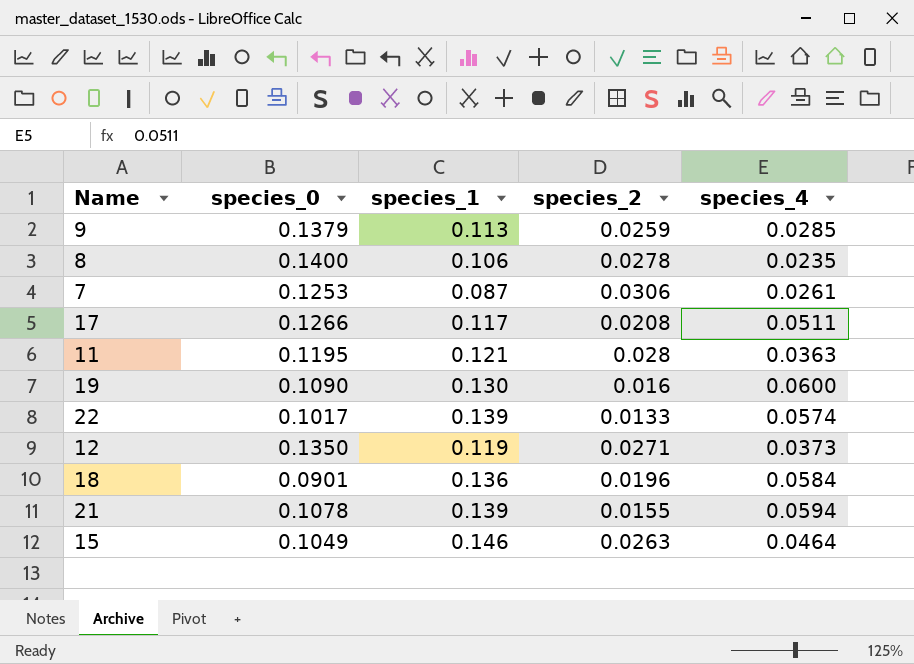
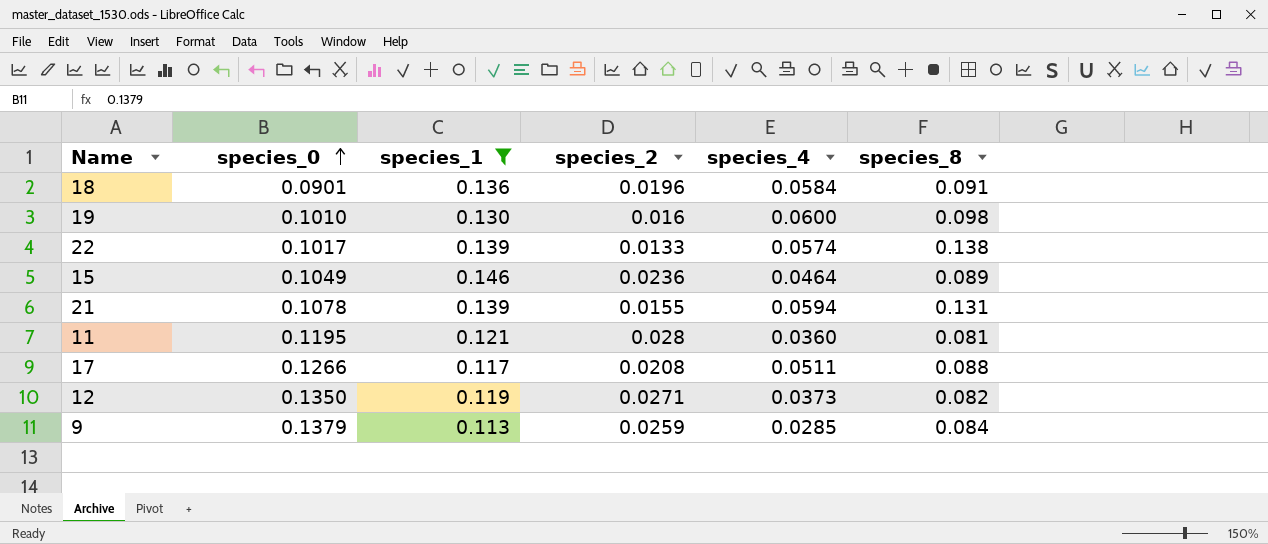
filter: none -> species_1 >= 0.113
row order: none -> species_0 ascending
column species_8 | position: none -> 6
19 | species_0: 0.1090 -> 0.1010
15 | species_2: 0.0263 -> 0.0236
11 | species_4: 0.0363 -> 0.0360

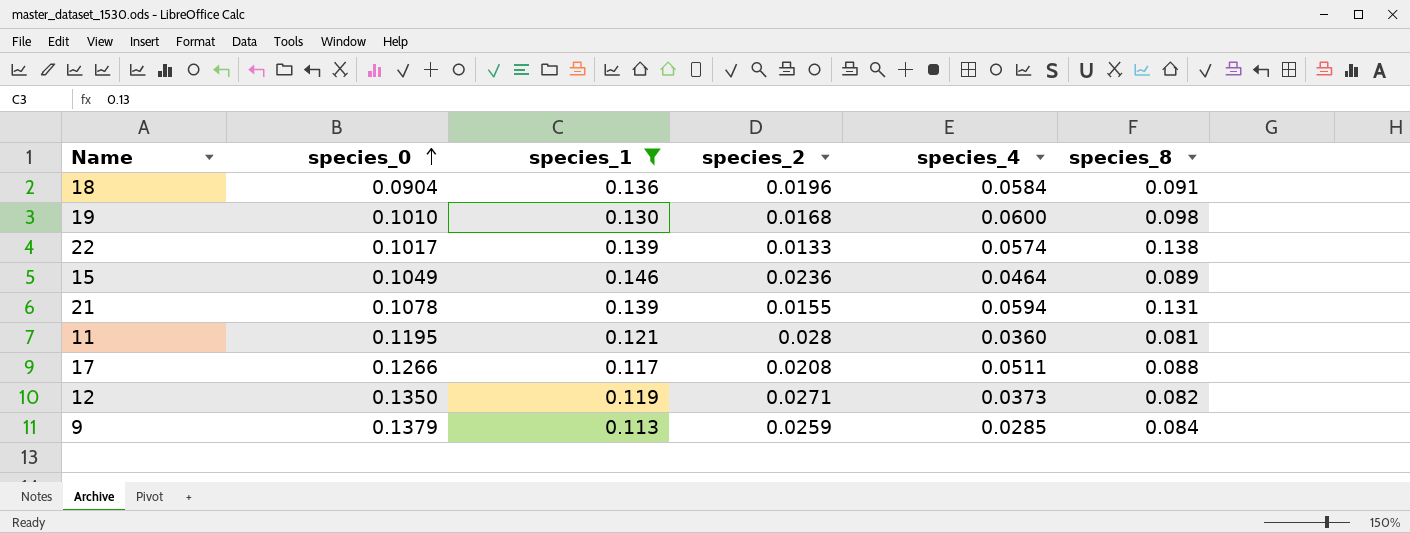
18 | species_0: 0.0901 -> 0.0904
19 | species_2: 0.016 -> 0.0168

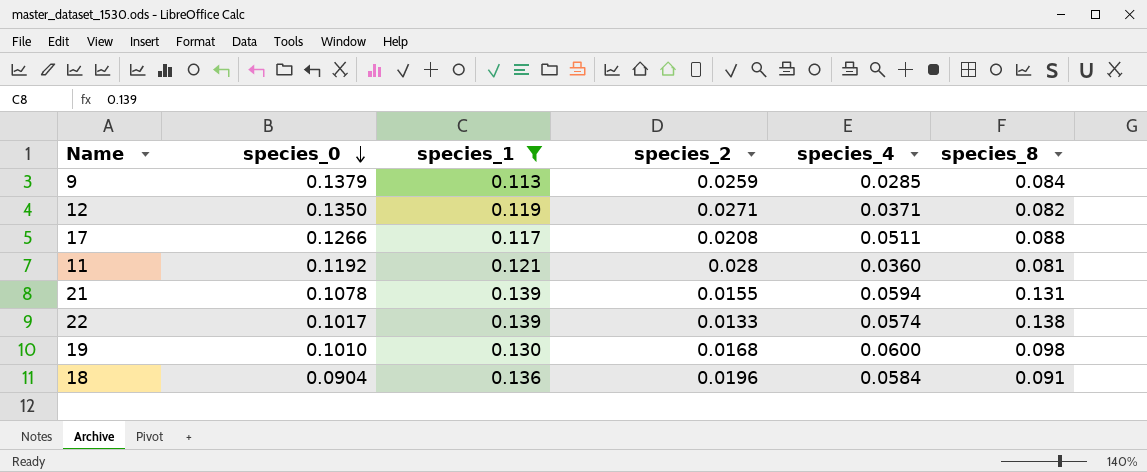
row order: species_0 ascending -> species_0 descending
row 15: 0.1049 | 0.146 | 0.0236 | 0.0464 | 0.089 -> none
12 | species_4: 0.0373 -> 0.0371
11 | species_0: 0.1195 -> 0.1192

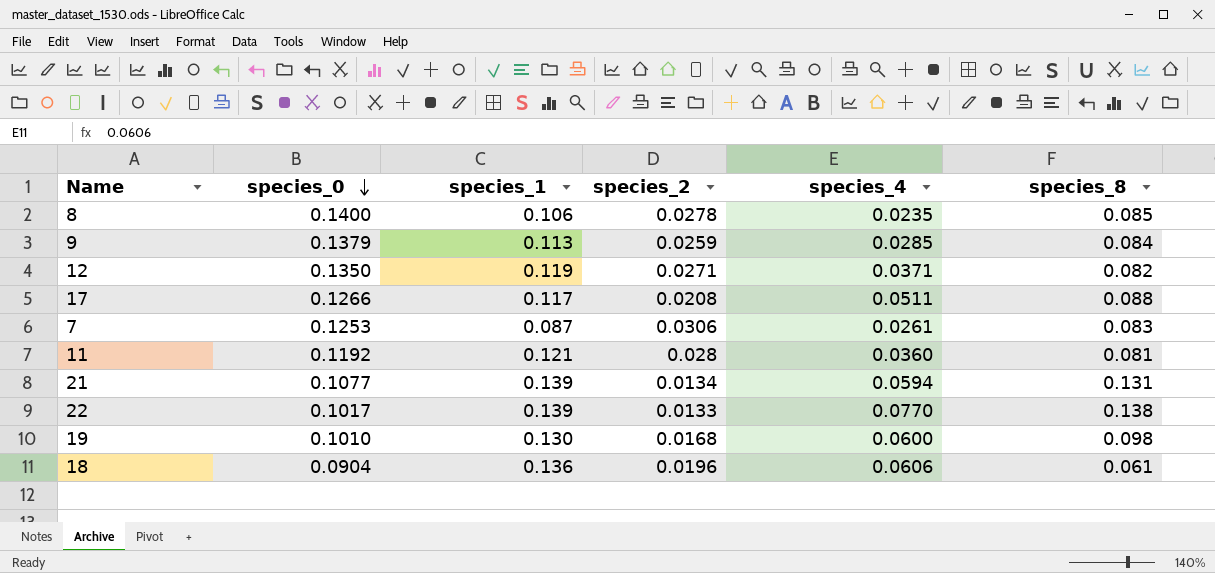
filter: species_1 >= 0.113 -> none
21 | species_0: 0.1078 -> 0.1077
21 | species_2: 0.0155 -> 0.0134
22 | species_4: 0.0574 -> 0.0770
18 | species_4: 0.0584 -> 0.0606
18 | species_8: 0.091 -> 0.061

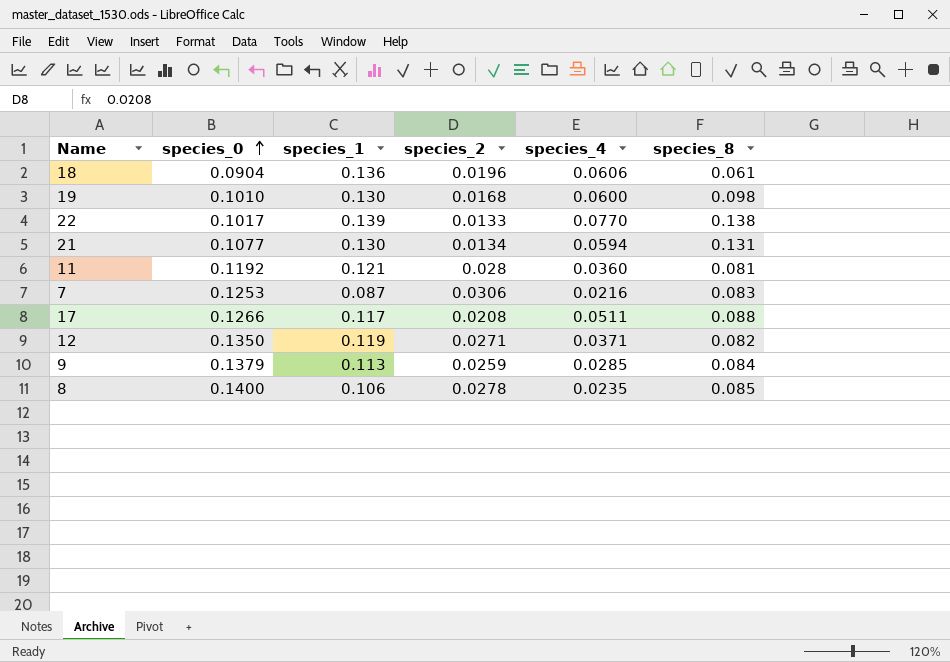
row order: species_0 descending -> species_0 ascending
21 | species_1: 0.139 -> 0.130
7 | species_4: 0.0261 -> 0.0216

